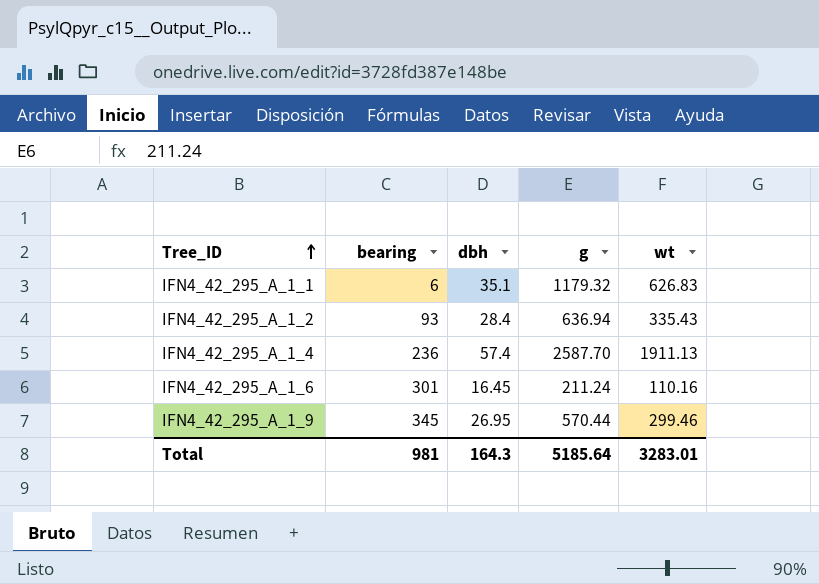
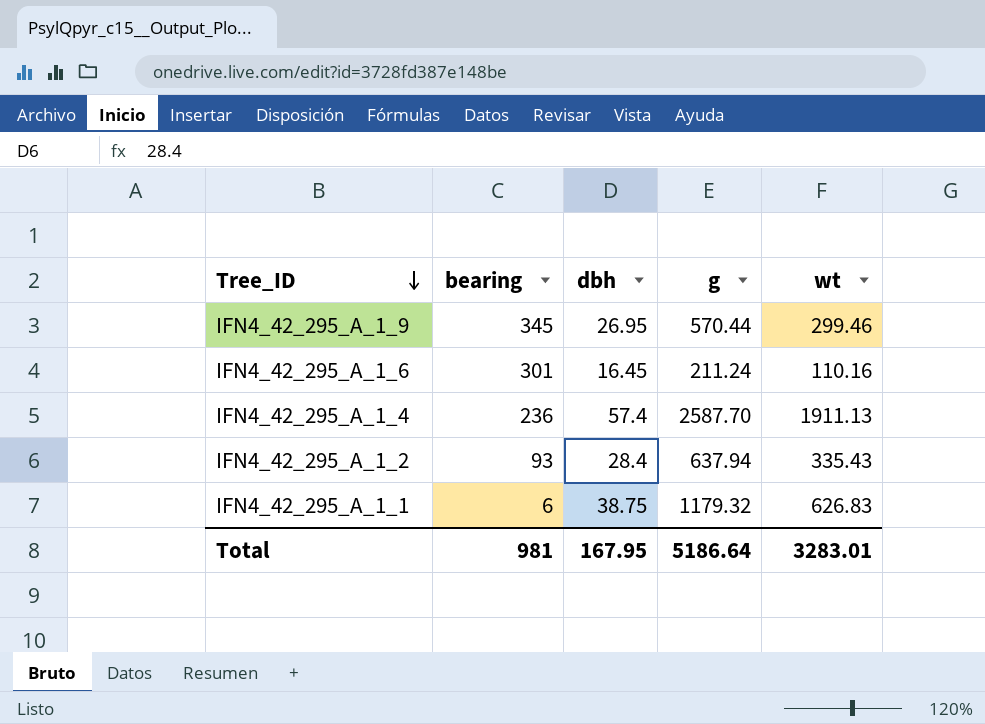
row order: Tree_ID ascending -> Tree_ID descending
IFN4_42_295_A_1_2 | g: 636.94 -> 637.94
IFN4_42_295_A_1_1 | dbh: 35.1 -> 38.75
Total | dbh: 164.3 -> 167.95
Total | g: 5185.64 -> 5186.64

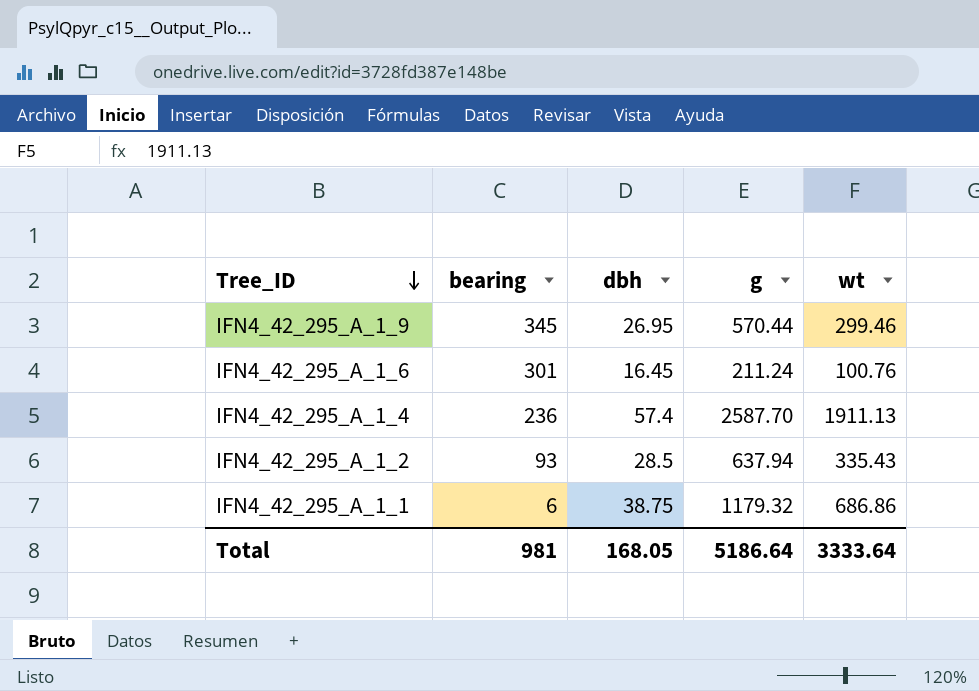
IFN4_42_295_A_1_6 | wt: 110.16 -> 100.76
IFN4_42_295_A_1_2 | dbh: 28.4 -> 28.5
IFN4_42_295_A_1_1 | wt: 626.83 -> 686.86
Total | dbh: 167.95 -> 168.05
Total | wt: 3283.01 -> 3333.64

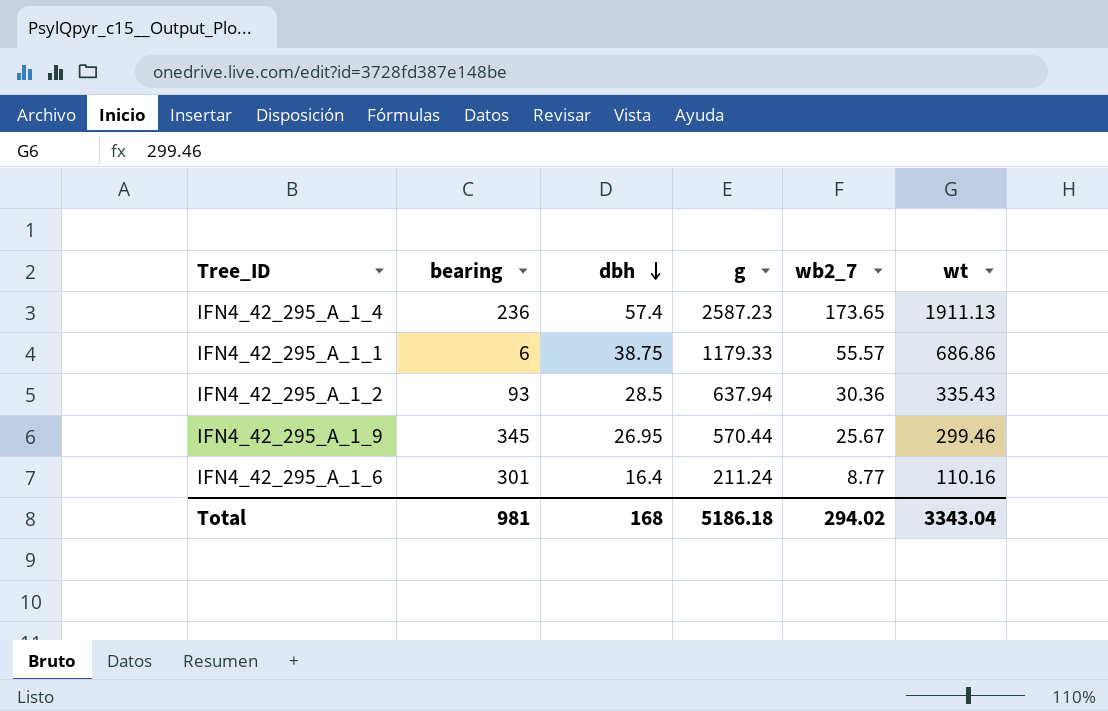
row order: Tree_ID descending -> dbh descending
column wb2_7 | position: none -> 5
IFN4_42_295_A_1_4 | g: 2587.70 -> 2587.23
IFN4_42_295_A_1_1 | g: 1179.32 -> 1179.33
IFN4_42_295_A_1_6 | dbh: 16.45 -> 16.4
IFN4_42_295_A_1_6 | wt: 100.76 -> 110.16
Total | dbh: 168.05 -> 168
Total | g: 5186.64 -> 5186.18
Total | wt: 3333.64 -> 3343.04

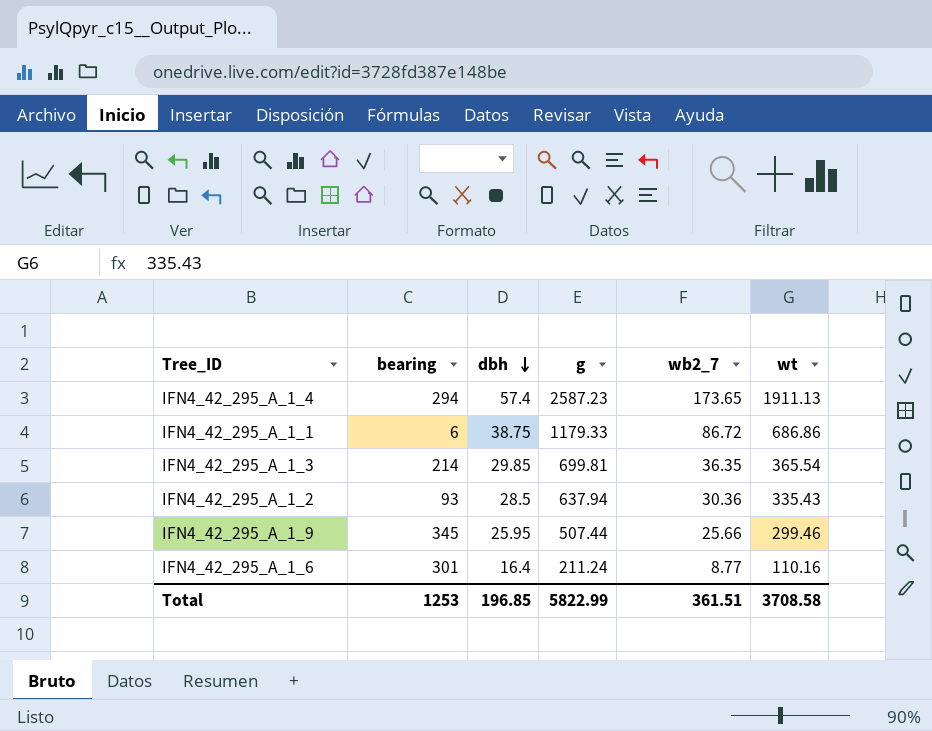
IFN4_42_295_A_1_4 | bearing: 236 -> 294
IFN4_42_295_A_1_1 | wb2_7: 55.57 -> 86.72
row IFN4_42_295_A_1_3: none -> 214 | 29.85 | 699.81 | 36.35 | 365.54
IFN4_42_295_A_1_9 | dbh: 26.95 -> 25.95
IFN4_42_295_A_1_9 | g: 570.44 -> 507.44
IFN4_42_295_A_1_9 | wb2_7: 25.67 -> 25.66
Total | bearing: 981 -> 1253
Total | dbh: 168 -> 196.85
Total | g: 5186.18 -> 5822.99
Total | wb2_7: 294.02 -> 361.51
Total | wt: 3343.04 -> 3708.58

